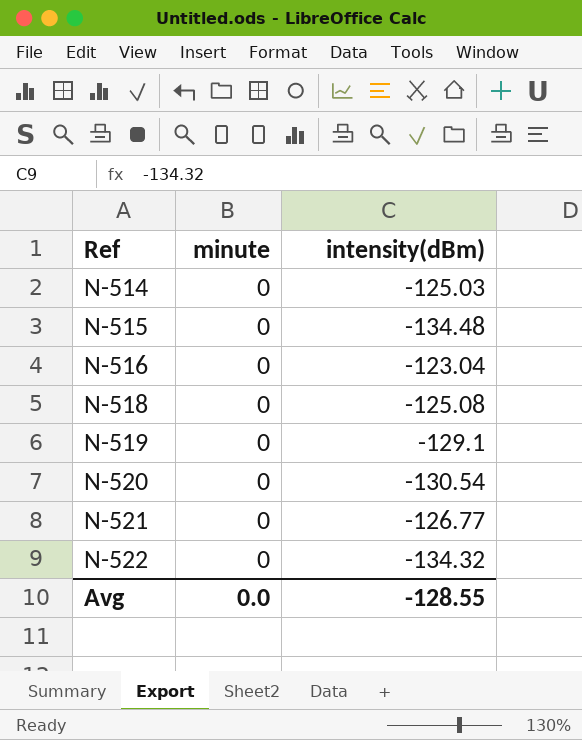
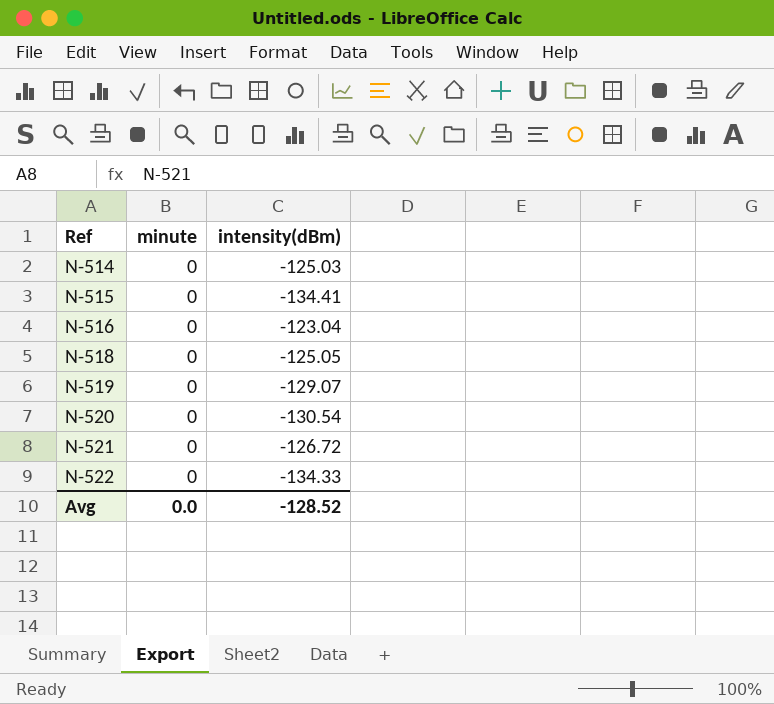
N-515 | intensity(dBm): -134.48 -> -134.41
N-518 | intensity(dBm): -125.08 -> -125.05
N-519 | intensity(dBm): -129.1 -> -129.07
N-521 | intensity(dBm): -126.77 -> -126.72
N-522 | intensity(dBm): -134.32 -> -134.33
Avg | intensity(dBm): -128.55 -> -128.52

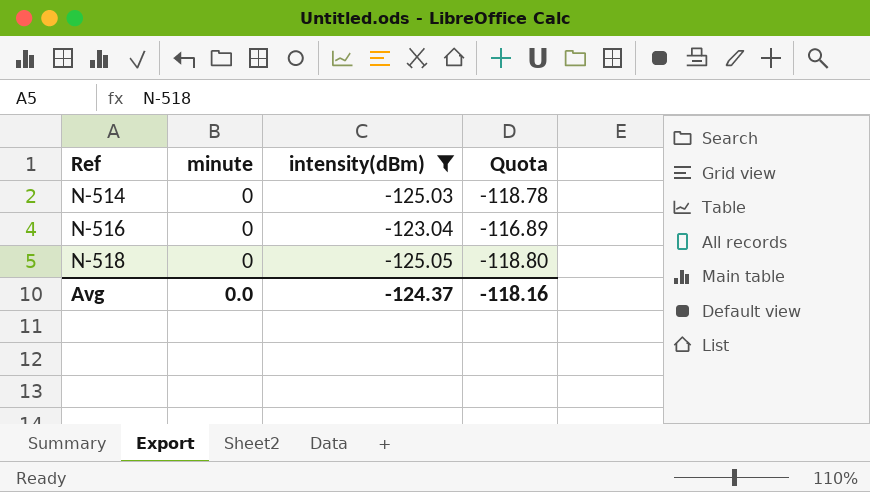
filter: none -> intensity(dBm) >= -125.05
column Quota | formula: none -> [intensity(dBm)] * 0.95
Avg | intensity(dBm): -128.52 -> -124.37

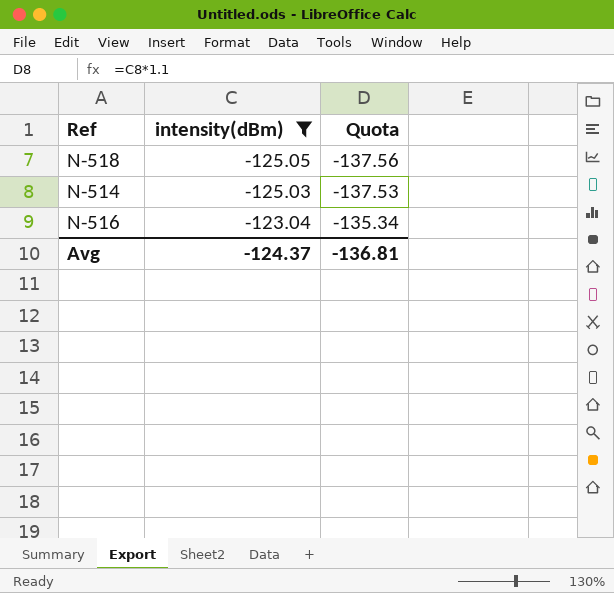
row order: Ref ascending -> intensity(dBm) ascending
column minute | position: 2 -> none
column Quota | formula: [intensity(dBm)] * 0.95 -> [intensity(dBm)] * 1.1
Avg | Quota: -118.16 -> -136.81

